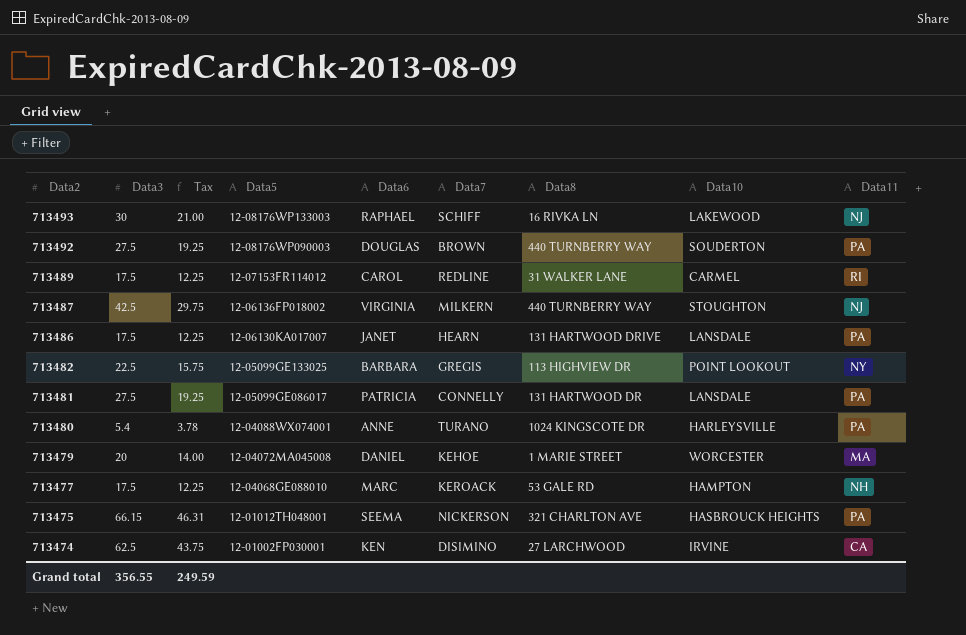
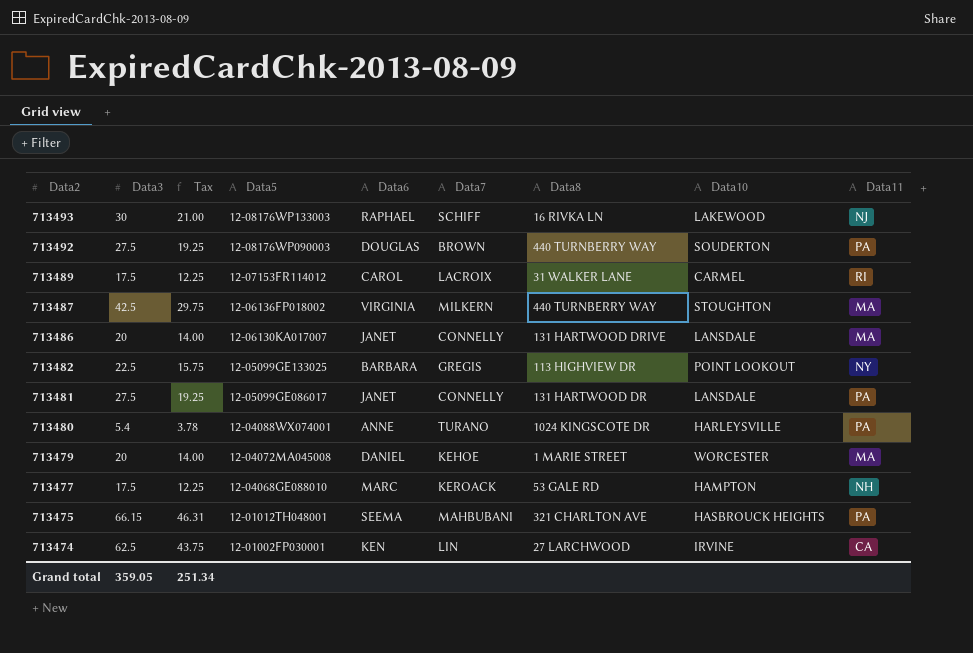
713489 | Data7: REDLINE -> LACROIX
713487 | Data11: NJ -> MA
713486 | Data3: 17.5 -> 20
713486 | Tax: 12.25 -> 14.00
713486 | Data7: HEARN -> CONNELLY
713486 | Data11: PA -> MA
713481 | Data6: PATRICIA -> JANET
713475 | Data7: NICKERSON -> MAHBUBANI
713474 | Data7: DISIMINO -> LIN
Grand total | Data3: 356.55 -> 359.05
Grand total | Tax: 249.59 -> 251.34

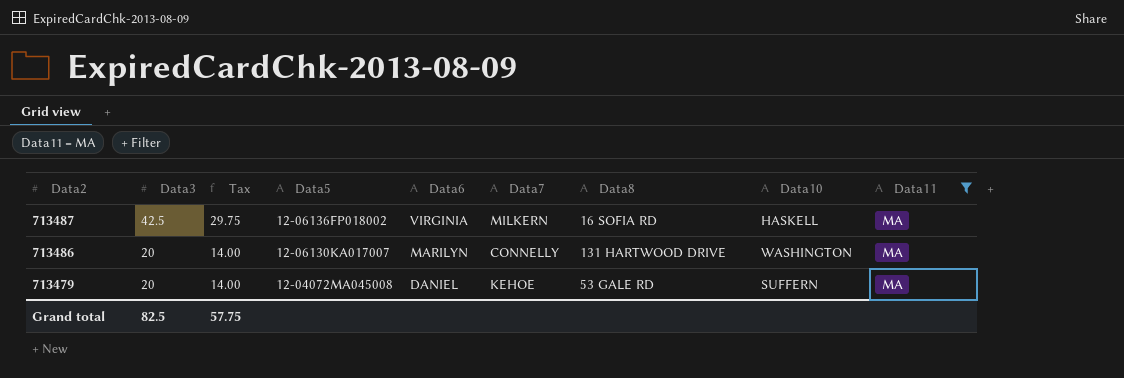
filter: none -> Data11 = MA
713487 | Data8: 440 TURNBERRY WAY -> 16 SOFIA RD
713487 | Data10: STOUGHTON -> HASKELL
713486 | Data6: JANET -> MARILYN
713486 | Data10: LANSDALE -> WASHINGTON
713479 | Data8: 1 MARIE STREET -> 53 GALE RD
713479 | Data10: WORCESTER -> SUFFERN
Grand total | Data3: 359.05 -> 82.5
Grand total | Tax: 251.34 -> 57.75

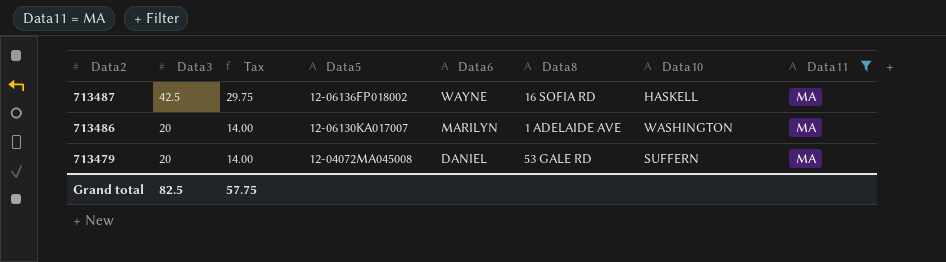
column Data7 | position: 6 -> none
713487 | Data6: VIRGINIA -> WAYNE
713486 | Data8: 131 HARTWOOD DRIVE -> 1 ADELAIDE AVE

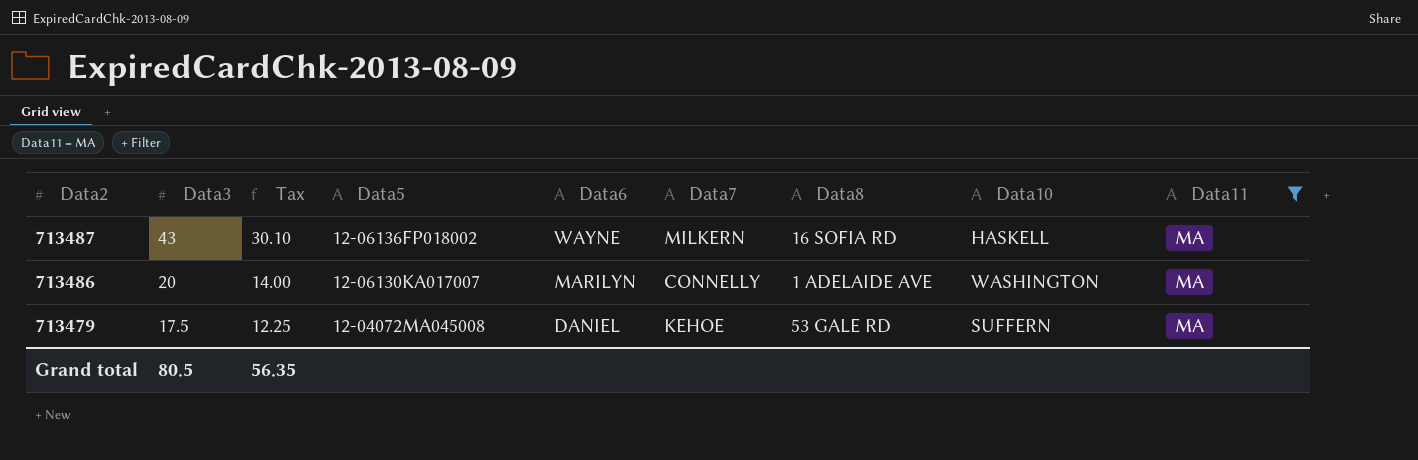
column Data7 | position: none -> 6
713487 | Data3: 42.5 -> 43
713487 | Tax: 29.75 -> 30.10
713479 | Data3: 20 -> 17.5
713479 | Tax: 14.00 -> 12.25
Grand total | Data3: 82.5 -> 80.5
Grand total | Tax: 57.75 -> 56.35

